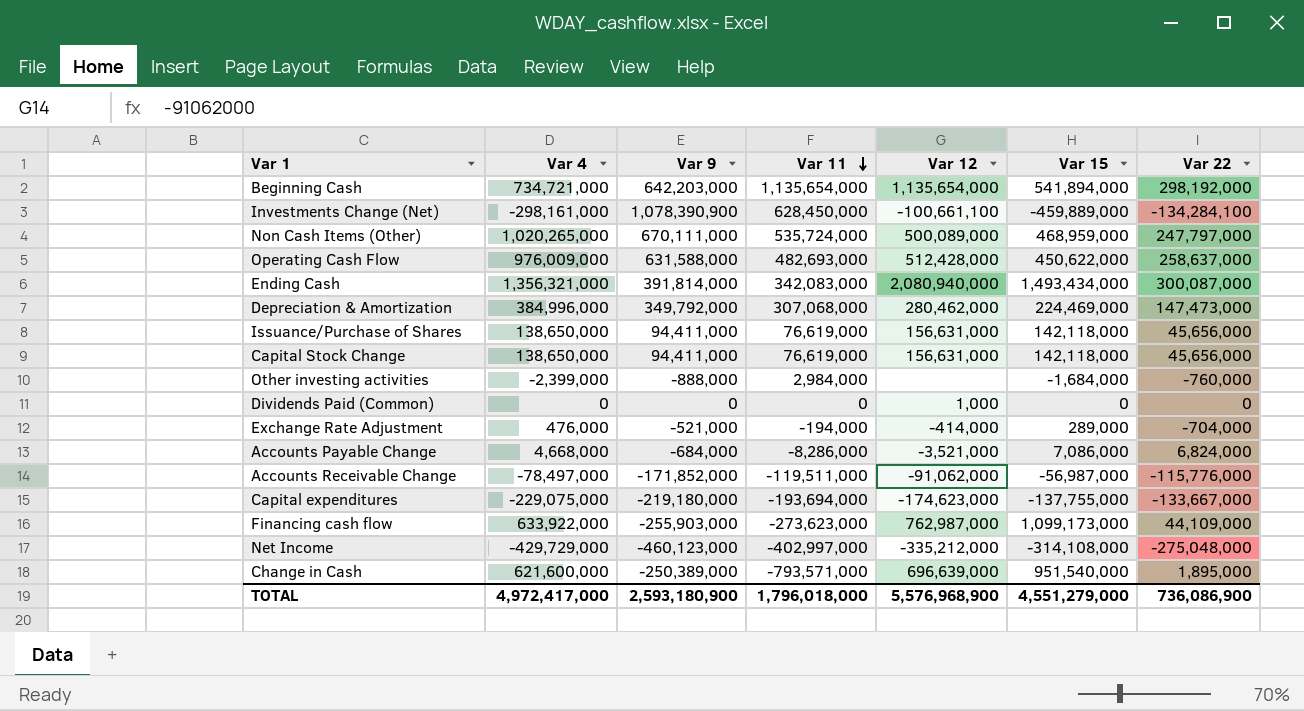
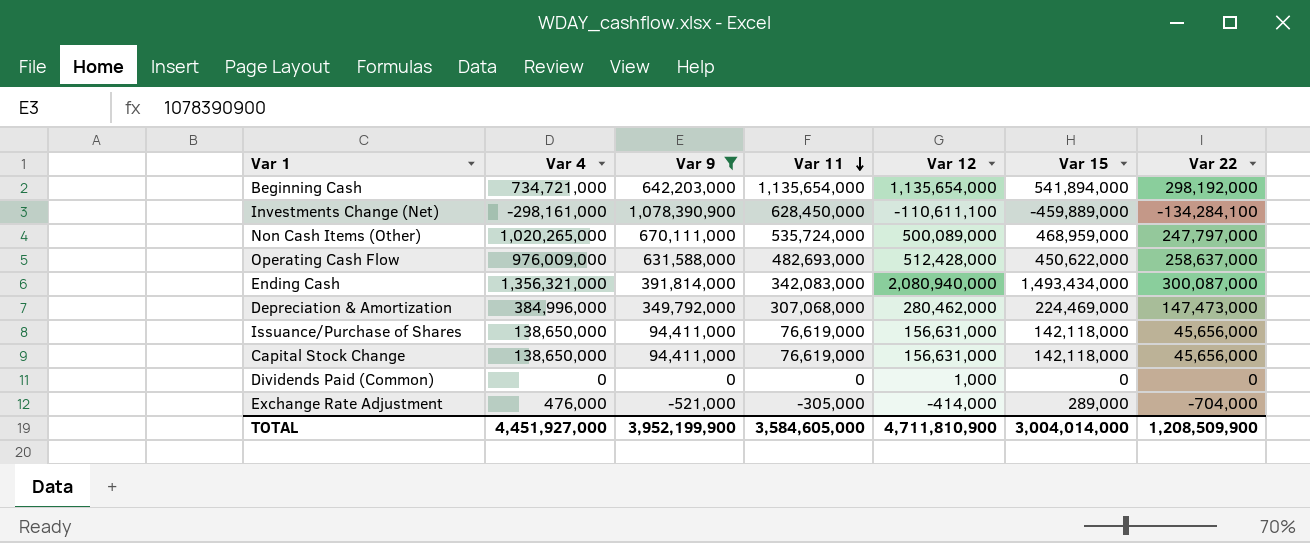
filter: none -> Var 9 >= -521,000
Investments Change (Net) | Var 12: -100,661,100 -> -110,611,100
Exchange Rate Adjustment | Var 11: -194,000 -> -305,000
TOTAL | Var 4: 4,972,417,000 -> 4,451,927,000
TOTAL | Var 9: 2,593,180,900 -> 3,952,199,900
TOTAL | Var 11: 1,796,018,000 -> 3,584,605,000
TOTAL | Var 12: 5,576,968,900 -> 4,711,810,900
TOTAL | Var 15: 4,551,279,000 -> 3,004,014,000
TOTAL | Var 22: 736,086,900 -> 1,208,509,900

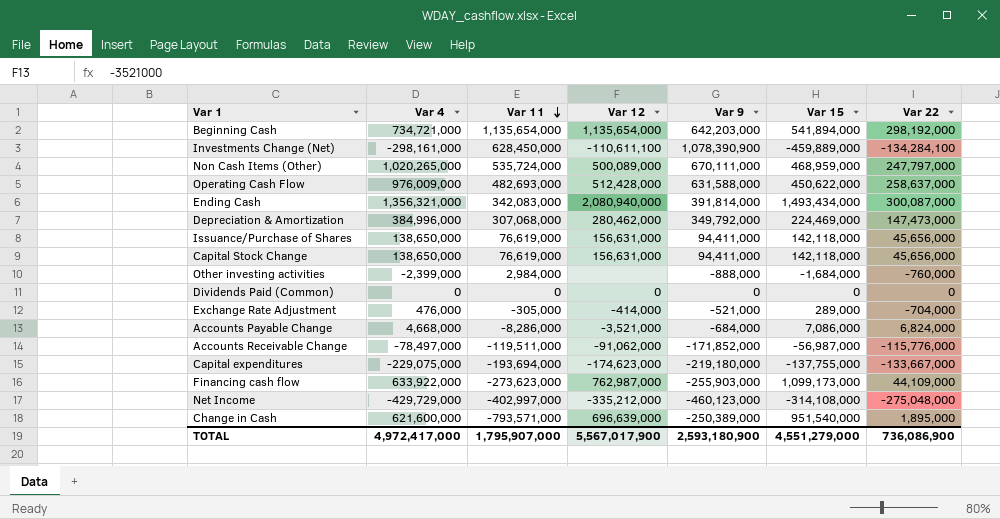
filter: Var 9 >= -521,000 -> none
column Var 9 | position: 3 -> 5
Dividends Paid (Common) | Var 12: 1,000 -> 0
TOTAL | Var 4: 4,451,927,000 -> 4,972,417,000
TOTAL | Var 11: 3,584,605,000 -> 1,795,907,000
TOTAL | Var 12: 4,711,810,900 -> 5,567,017,900
TOTAL | Var 9: 3,952,199,900 -> 2,593,180,900
TOTAL | Var 15: 3,004,014,000 -> 4,551,279,000
TOTAL | Var 22: 1,208,509,900 -> 736,086,900

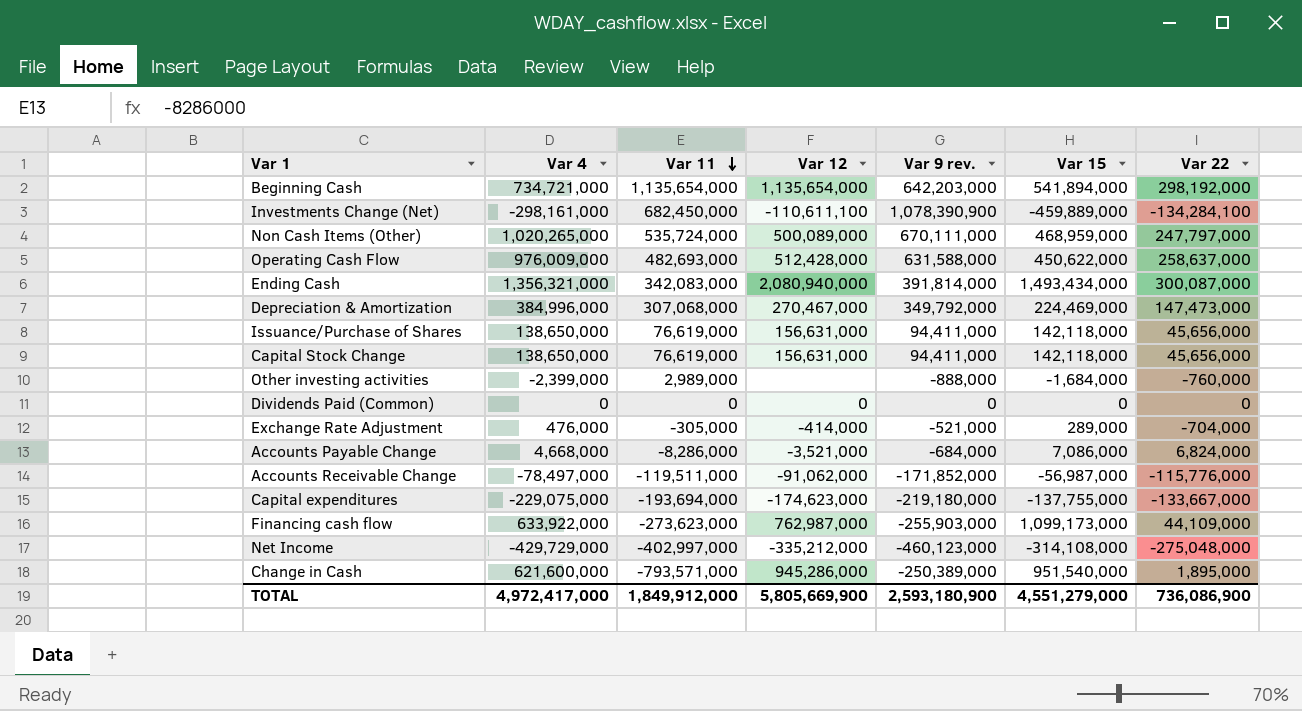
column name: Var 9 -> Var 9 rev.
Investments Change (Net) | Var 11: 628,450,000 -> 682,450,000
Depreciation & Amortization | Var 12: 280,462,000 -> 270,467,000
Other investing activities | Var 11: 2,984,000 -> 2,989,000
Change in Cash | Var 12: 696,639,000 -> 945,286,000
TOTAL | Var 11: 1,795,907,000 -> 1,849,912,000
TOTAL | Var 12: 5,567,017,900 -> 5,805,669,900

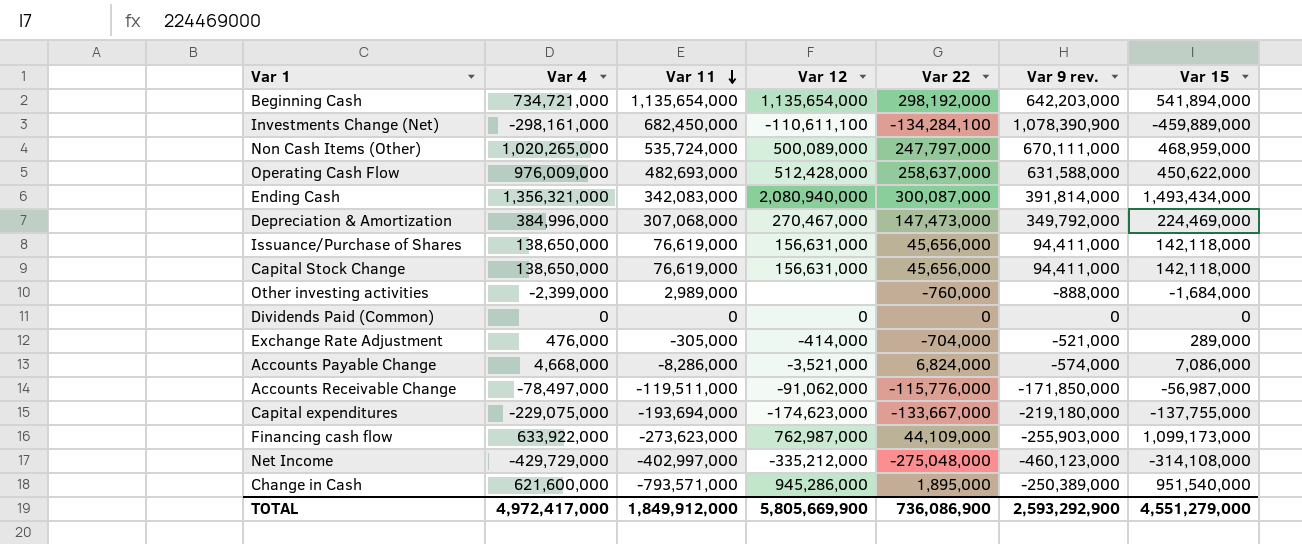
column Var 22 | position: 7 -> 5
Accounts Payable Change | Var 9 rev.: -684,000 -> -574,000
Accounts Receivable Change | Var 9 rev.: -171,852,000 -> -171,850,000
TOTAL | Var 9 rev.: 2,593,180,900 -> 2,593,292,900

